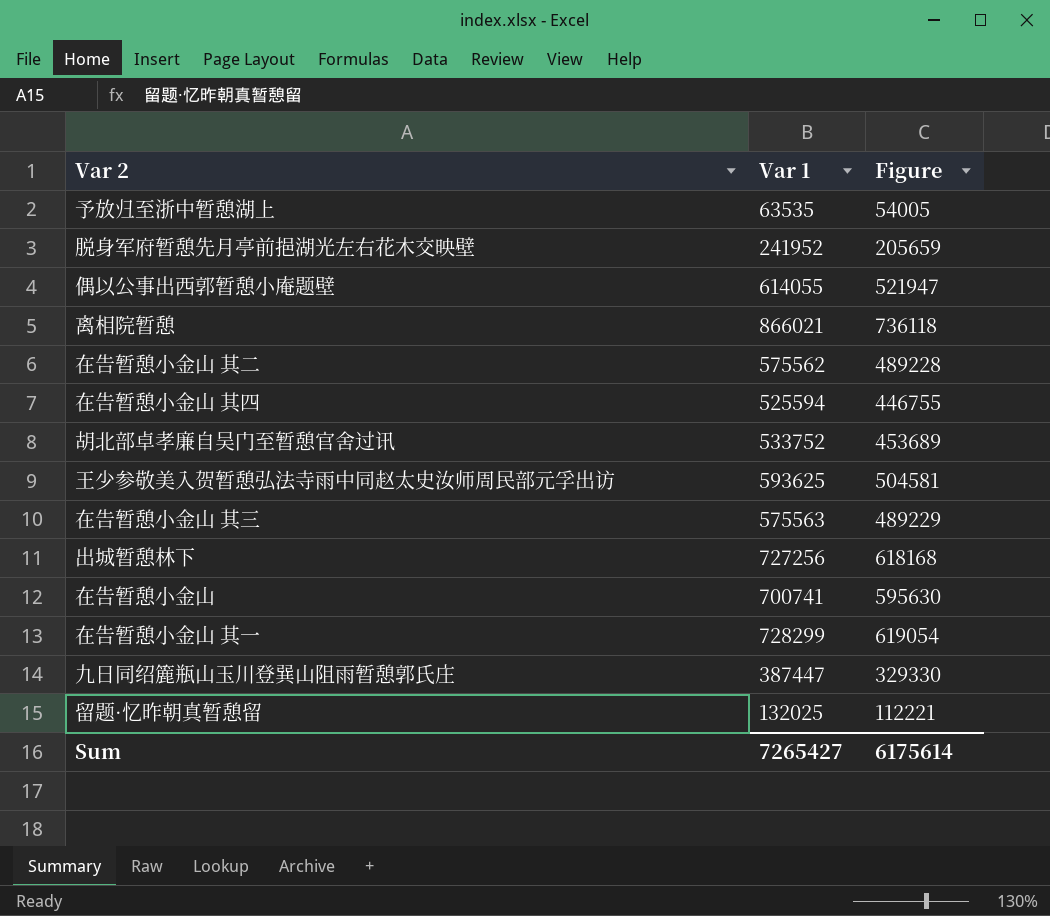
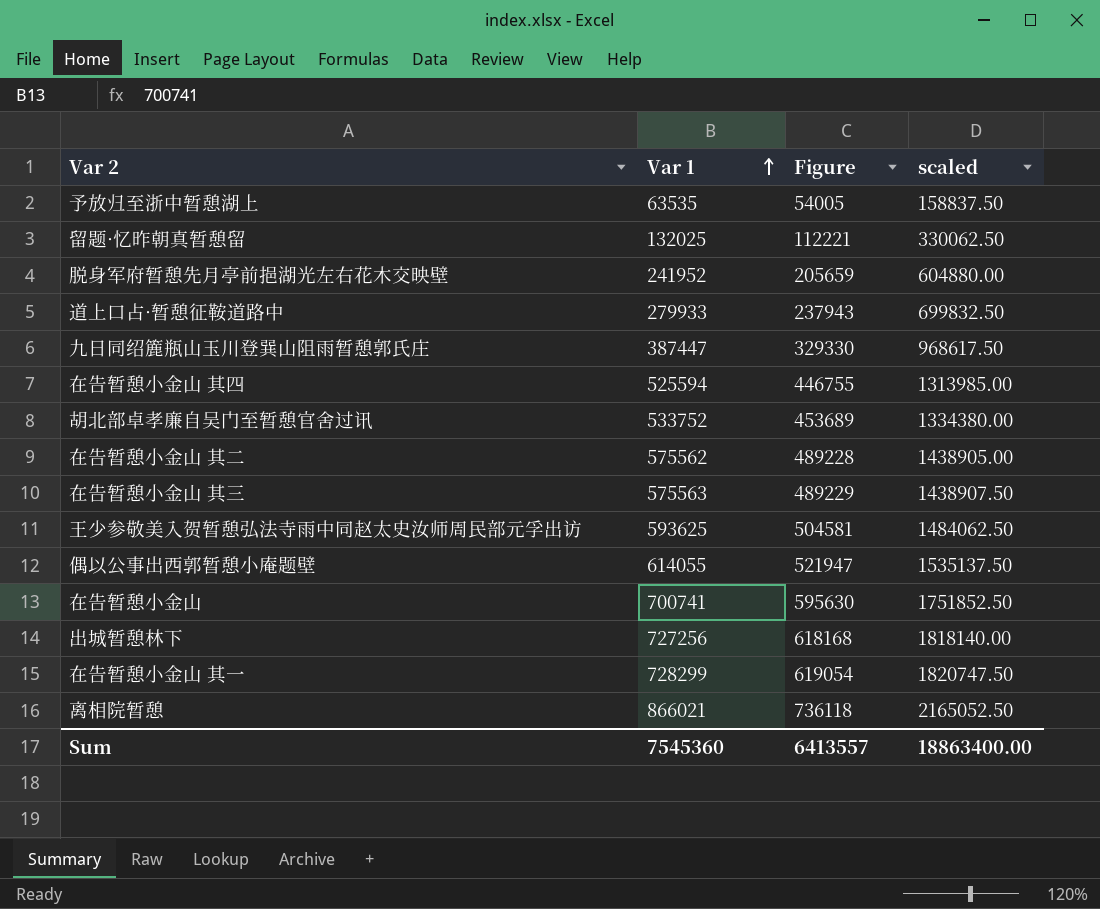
row order: none -> Var 1 ascending
column scaled | formula: none -> [Var 1] * 2.5
row 道上口占·暂憩征鞍道路中: none -> 279933 | 237943 | 699832.50
Sum | Var 1: 7265427 -> 7545360
Sum | Figure: 6175614 -> 6413557

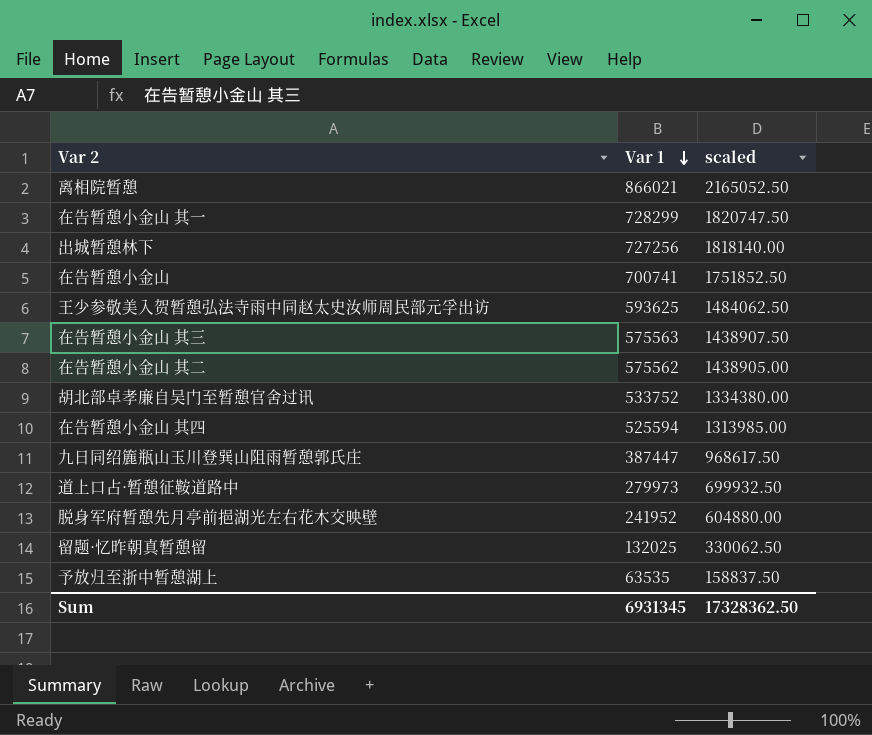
row order: Var 1 ascending -> Var 1 descending
column Figure | formula: [Var 1] * 0.85 -> none
row 偶以公事出西郭暂憩小庵题壁: 614055 | 521947 | 1535137.50 -> none
道上口占·暂憩征鞍道路中 | Var 1: 279933 -> 279973
道上口占·暂憩征鞍道路中 | scaled: 699832.50 -> 699932.50
Sum | Var 1: 7545360 -> 6931345
Sum | scaled: 18863400.00 -> 17328362.50

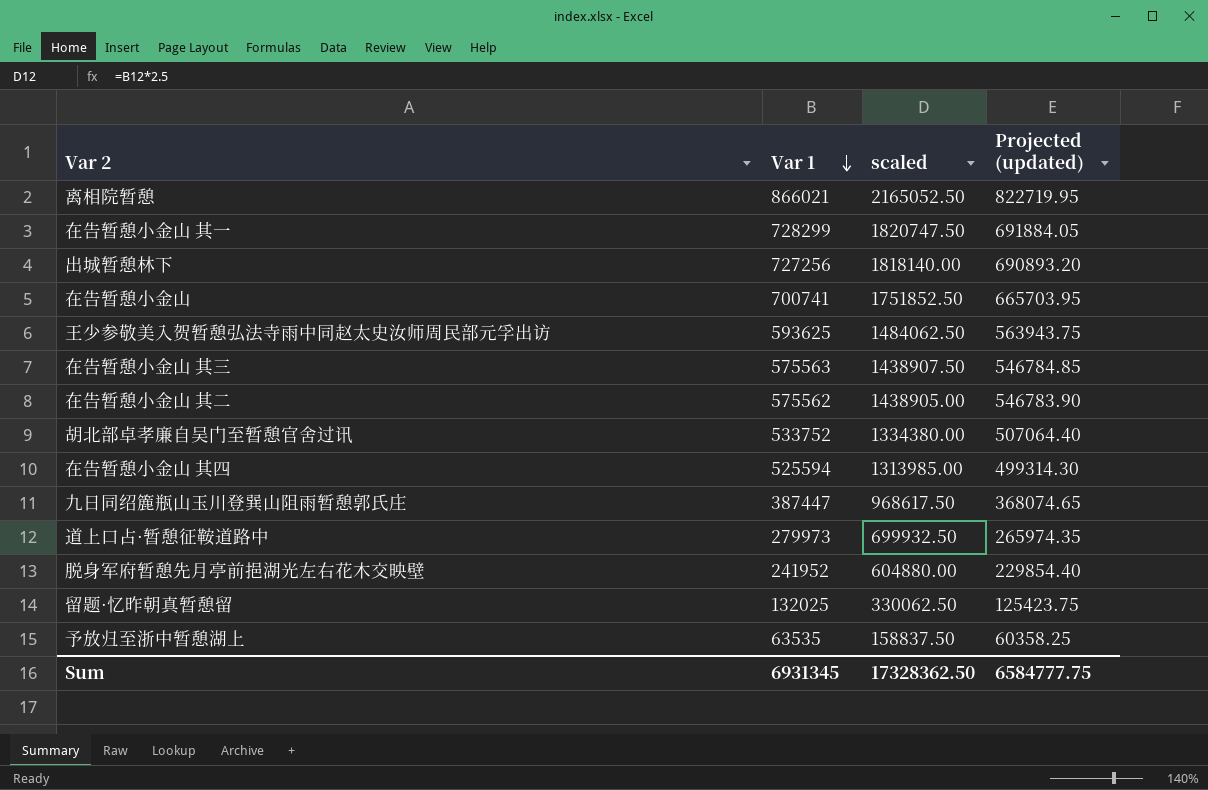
column Projected (updated) | formula: none -> [Var 1] * 0.95

